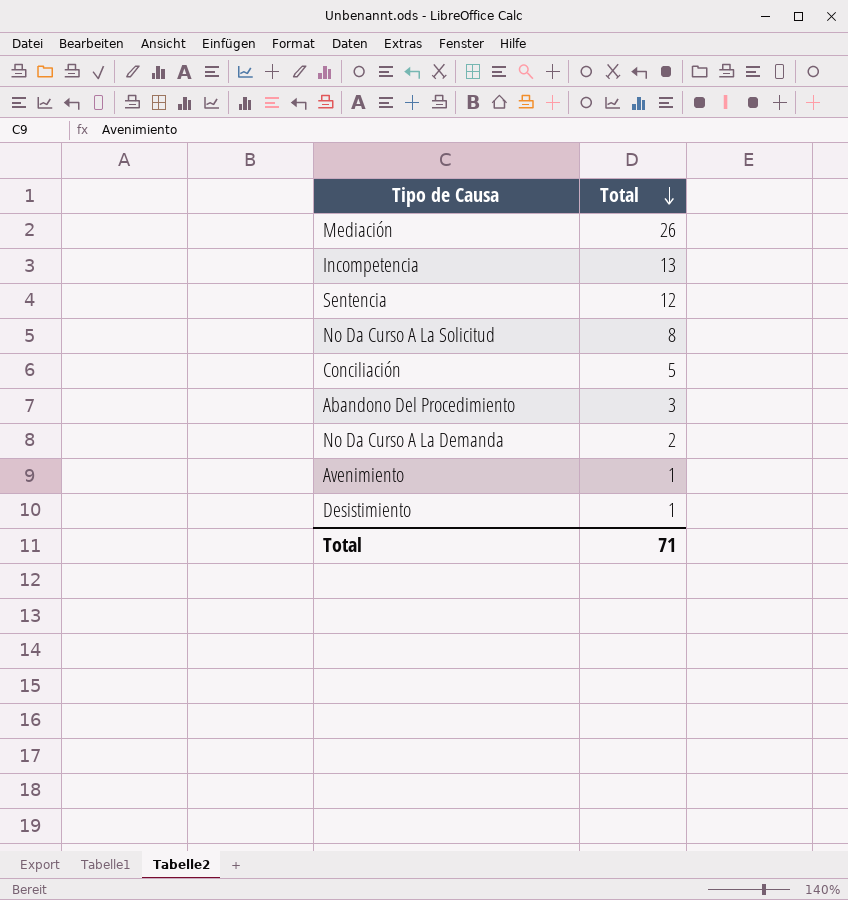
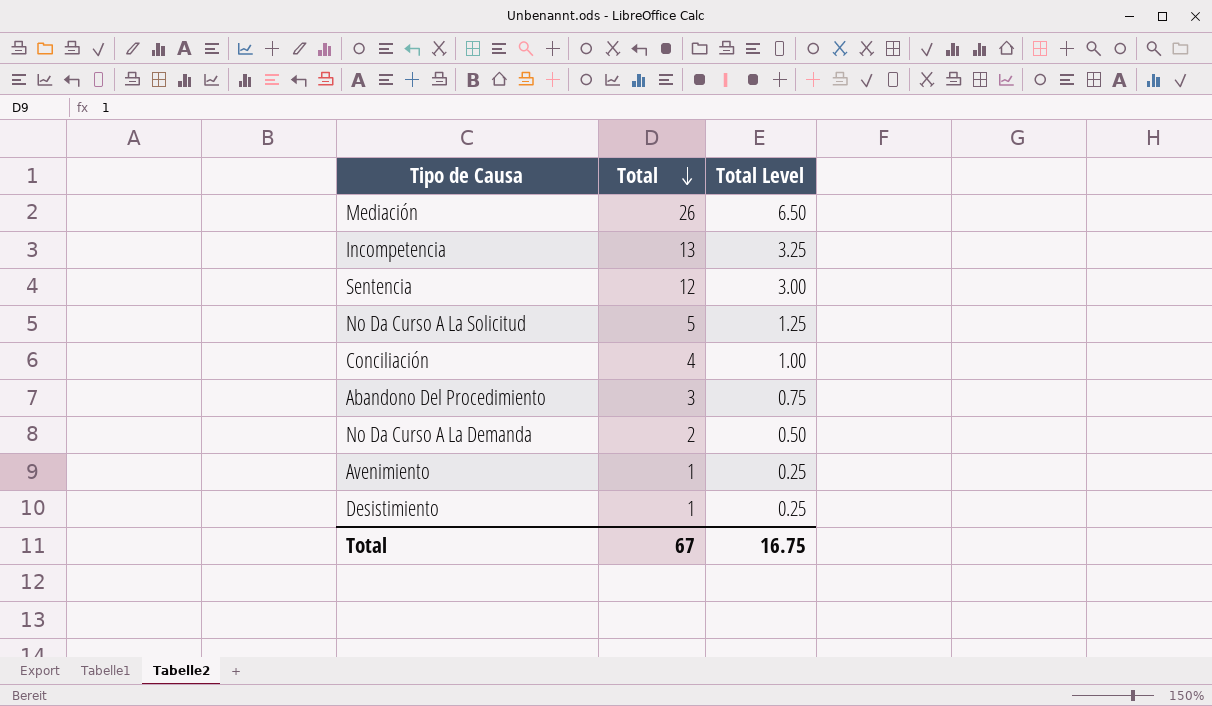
column Total Level | formula: none -> [Total] * 0.25
No Da Curso A La Solicitud | Total: 8 -> 5
Conciliación | Total: 5 -> 4
Total | Total: 71 -> 67

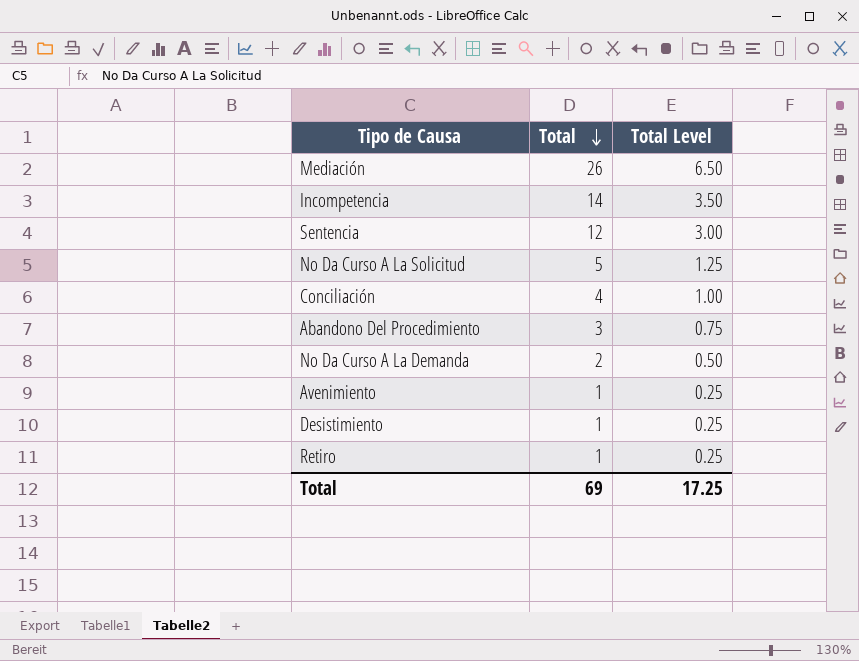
Incompetencia | Total: 13 -> 14
Incompetencia | Total Level: 3.25 -> 3.50
row Retiro: none -> 1 | 0.25
Total | Total: 67 -> 69
Total | Total Level: 16.75 -> 17.25

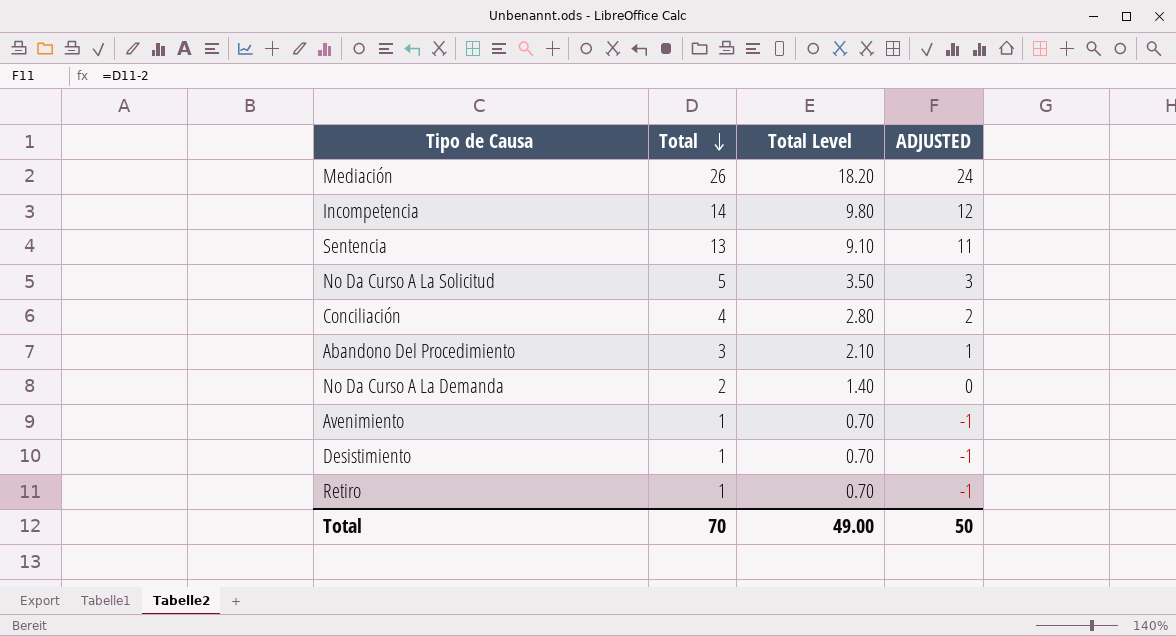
column Total Level | formula: [Total] * 0.25 -> [Total] * 0.7
column ADJUSTED | formula: none -> [Total] - 2
Sentencia | Total: 12 -> 13
Total | Total: 69 -> 70
Total | Total Level: 17.25 -> 49.00

